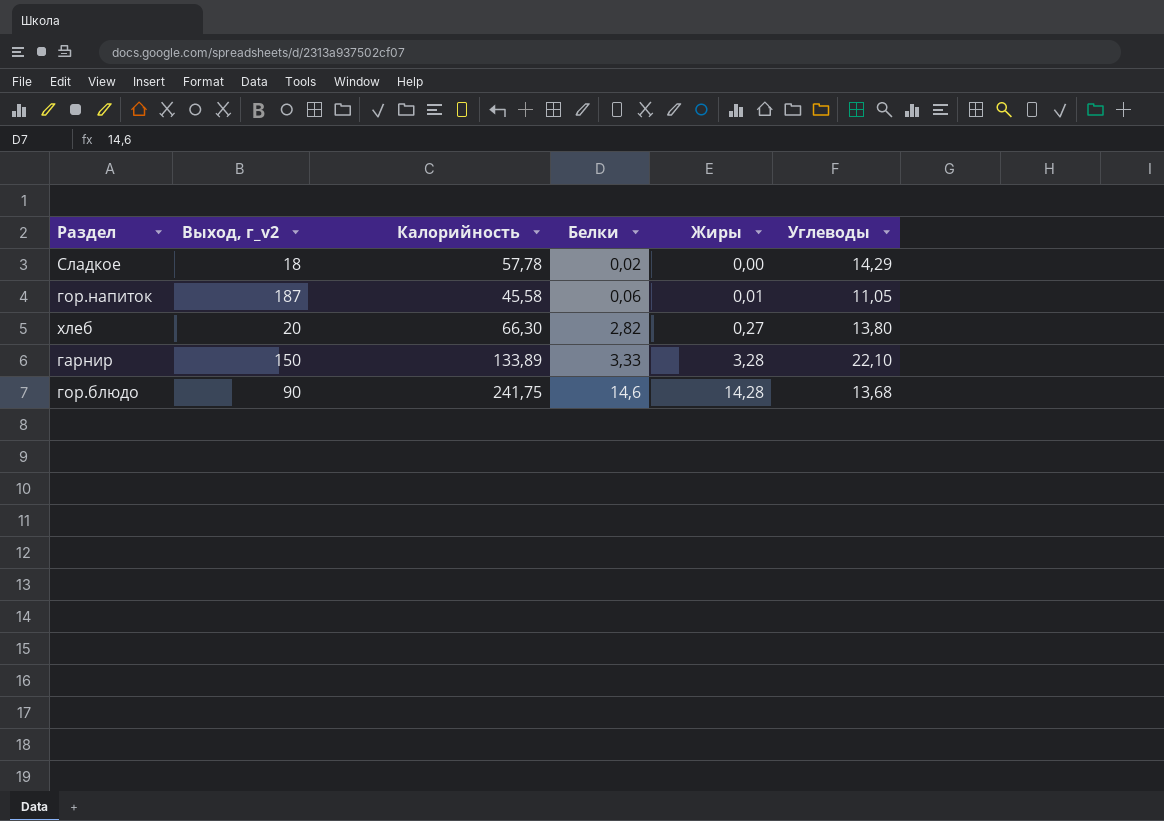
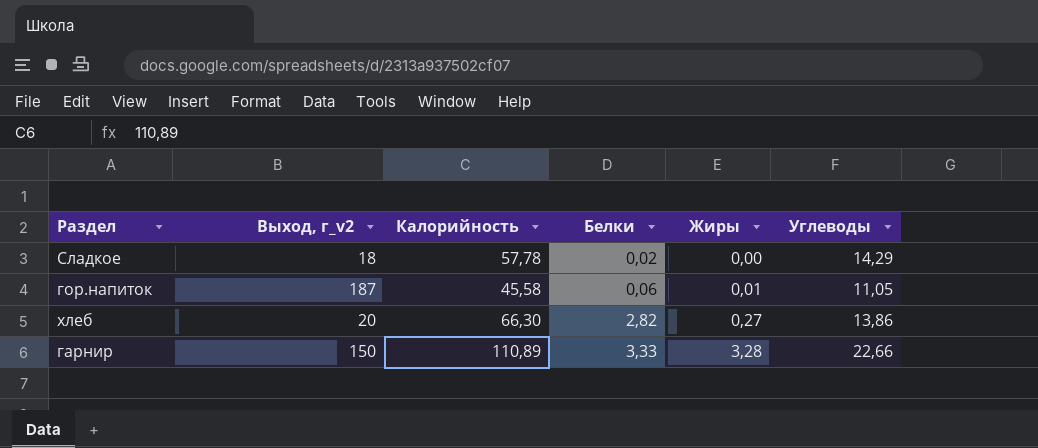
row гор.блюдо: 90 | 241,75 | 14,6 | 14,28 | 13,68 -> none
хлеб | Углеводы: 13,80 -> 13,86
гарнир | Калорийность: 133,89 -> 110,89
гарнир | Углеводы: 22,10 -> 22,66

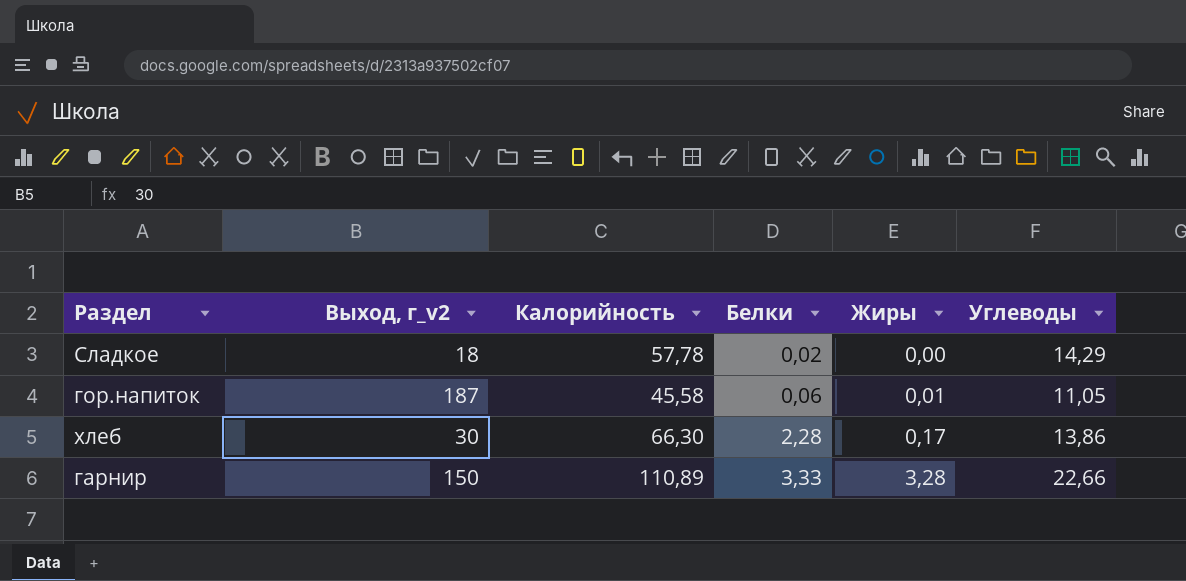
хлеб | Выход, г_v2: 20 -> 30
хлеб | Белки: 2,82 -> 2,28
хлеб | Жиры: 0,27 -> 0,17

